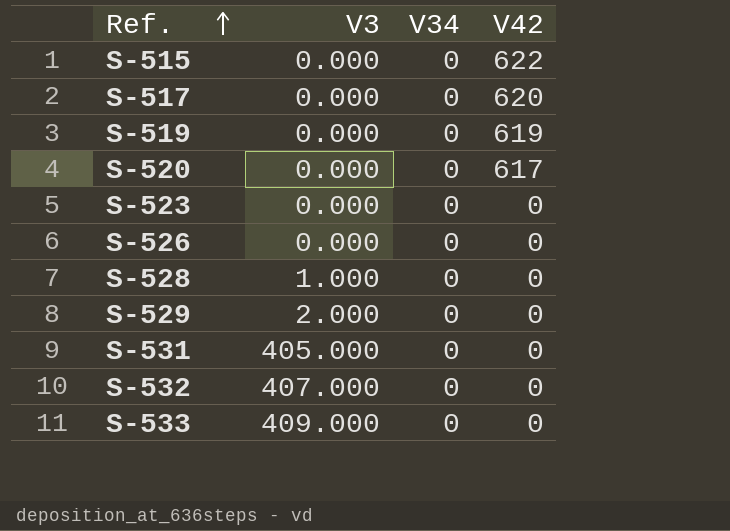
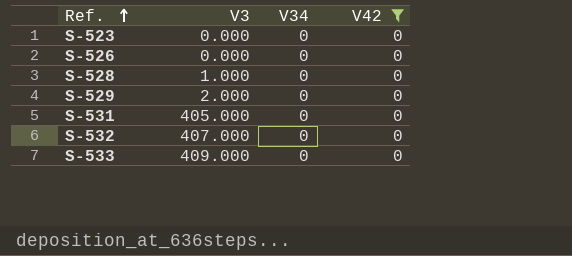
filter: none -> V42 = 0

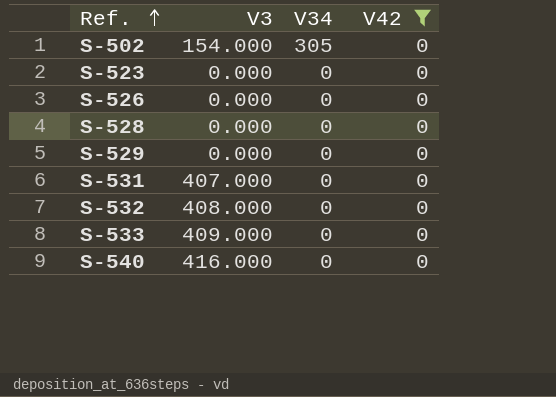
row S-502: none -> 154.000 | 305 | 0
S-528 | V3: 1.000 -> 0.000
S-529 | V3: 2.000 -> 0.000
S-531 | V3: 405.000 -> 407.000
S-532 | V3: 407.000 -> 408.000
row S-540: none -> 416.000 | 0 | 0

